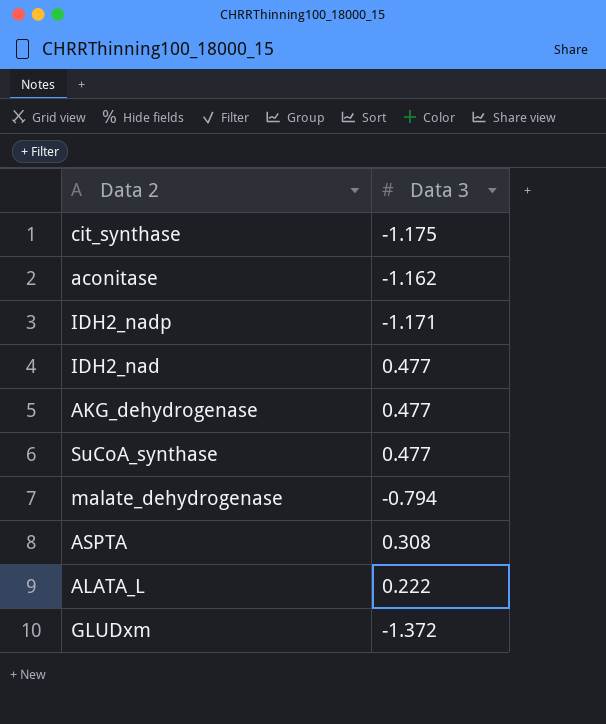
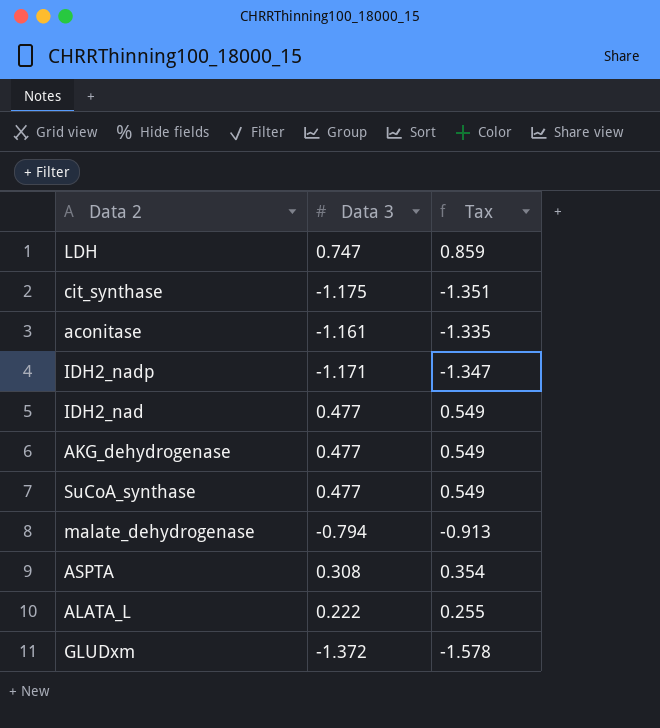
column Tax | formula: none -> [Data 3] * 1.15
row LDH: none -> 0.747 | 0.859
aconitase | Data 3: -1.162 -> -1.161

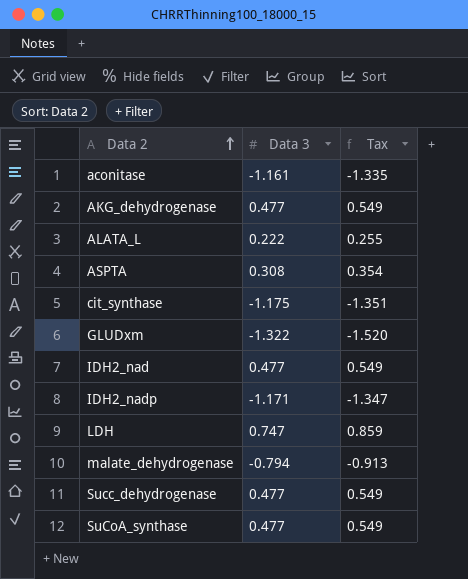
row order: none -> Data 2 ascending
GLUDxm | Data 3: -1.372 -> -1.322
GLUDxm | Tax: -1.578 -> -1.520
row Succ_dehydrogenase: none -> 0.477 | 0.549

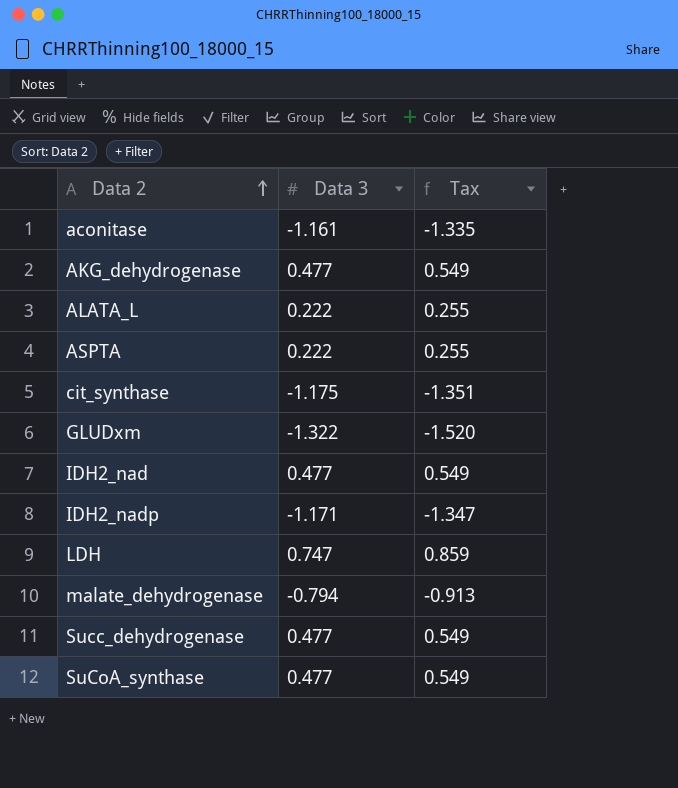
ASPTA | Data 3: 0.308 -> 0.222
ASPTA | Tax: 0.354 -> 0.255

